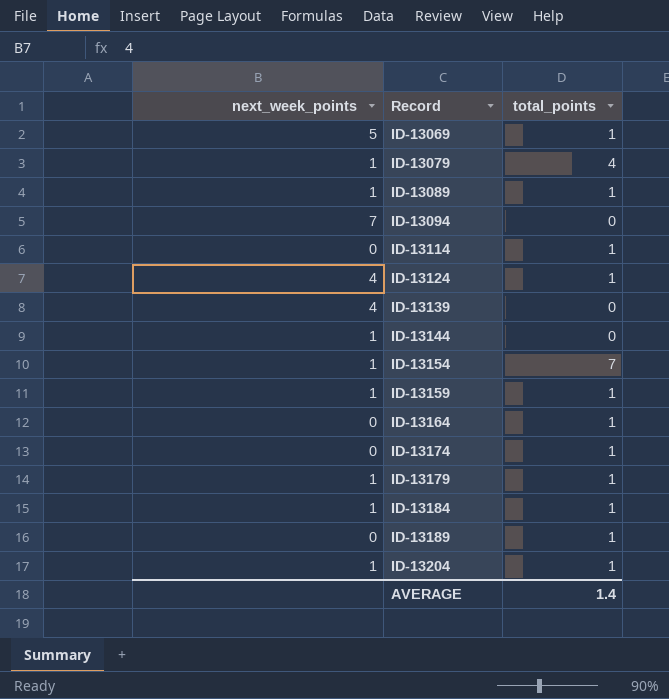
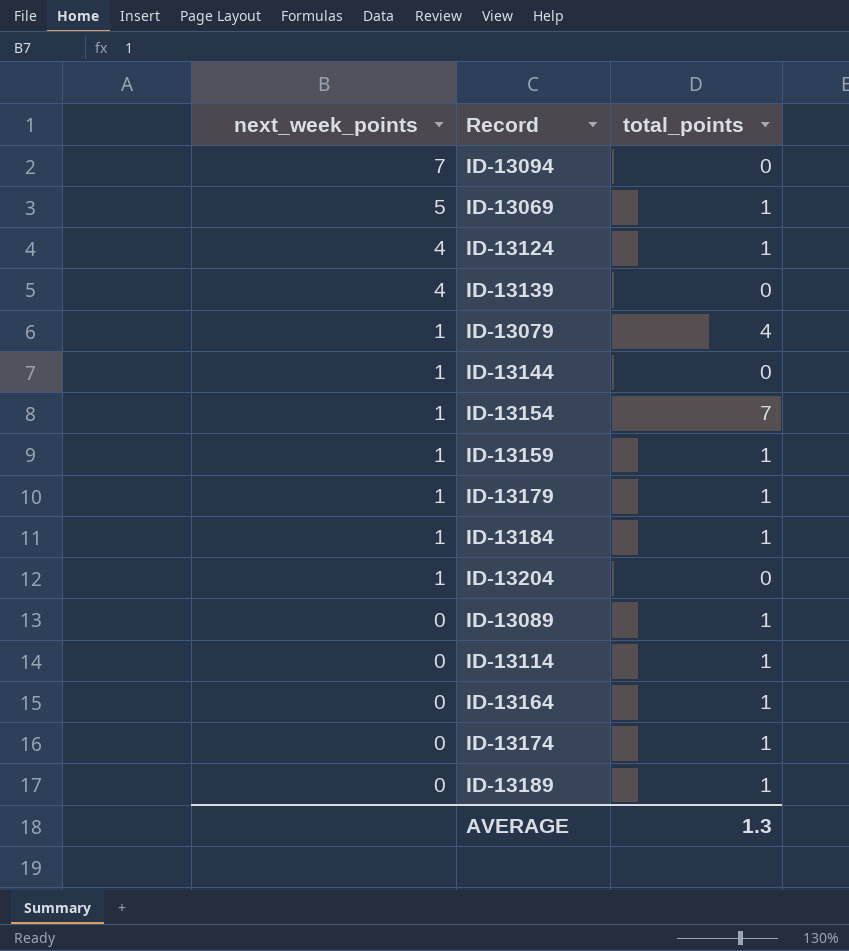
row order: Record ascending -> next_week_points descending
ID-13204 | total_points: 1 -> 0
ID-13089 | next_week_points: 1 -> 0
AVERAGE | total_points: 1.4 -> 1.3

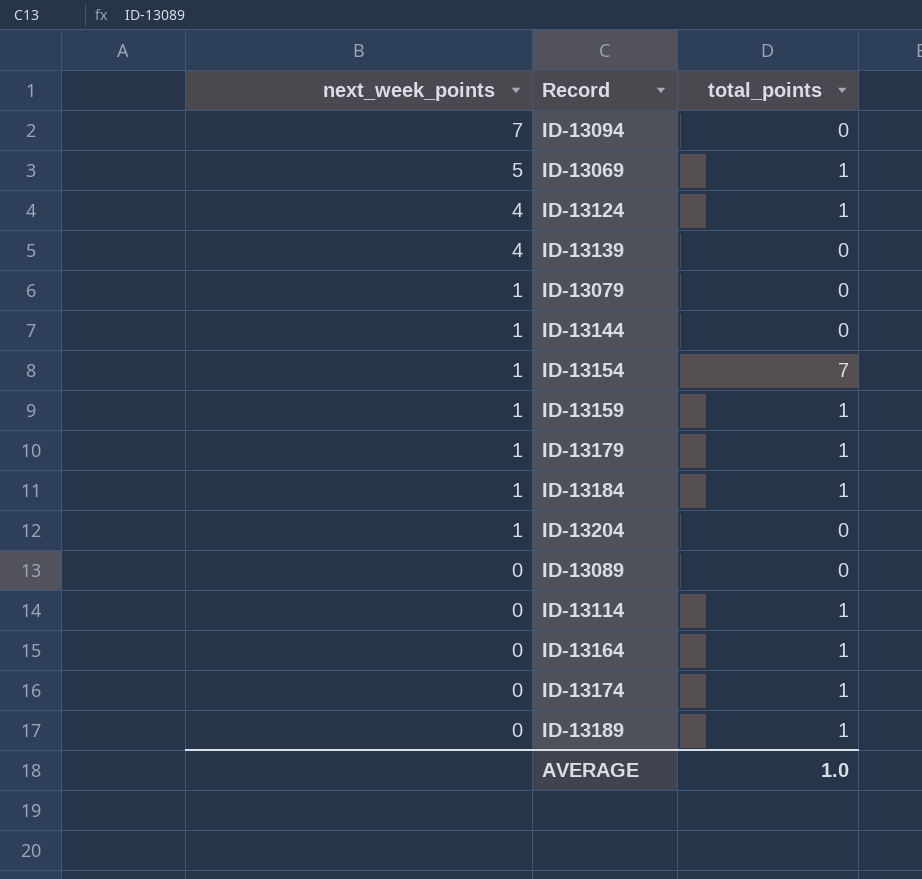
ID-13079 | total_points: 4 -> 0
ID-13089 | total_points: 1 -> 0
AVERAGE | total_points: 1.3 -> 1.0

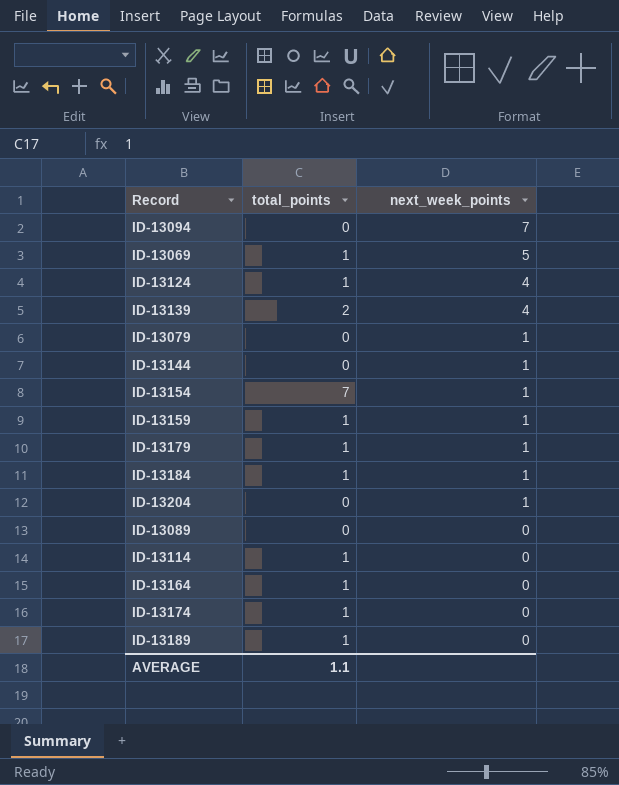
column next_week_points | position: 1 -> 3
ID-13139 | total_points: 0 -> 2
AVERAGE | total_points: 1.0 -> 1.1

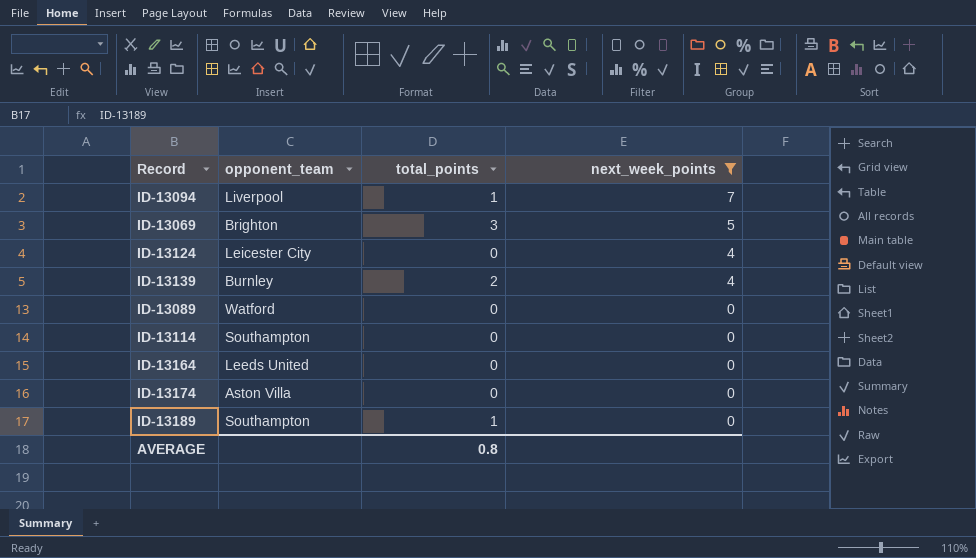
filter: none -> next_week_points != 1
column opponent_team | position: none -> 2
ID-13094 | total_points: 0 -> 1
ID-13069 | total_points: 1 -> 3
ID-13124 | total_points: 1 -> 0
ID-13114 | total_points: 1 -> 0
ID-13164 | total_points: 1 -> 0
ID-13174 | total_points: 1 -> 0
AVERAGE | total_points: 1.1 -> 0.8

